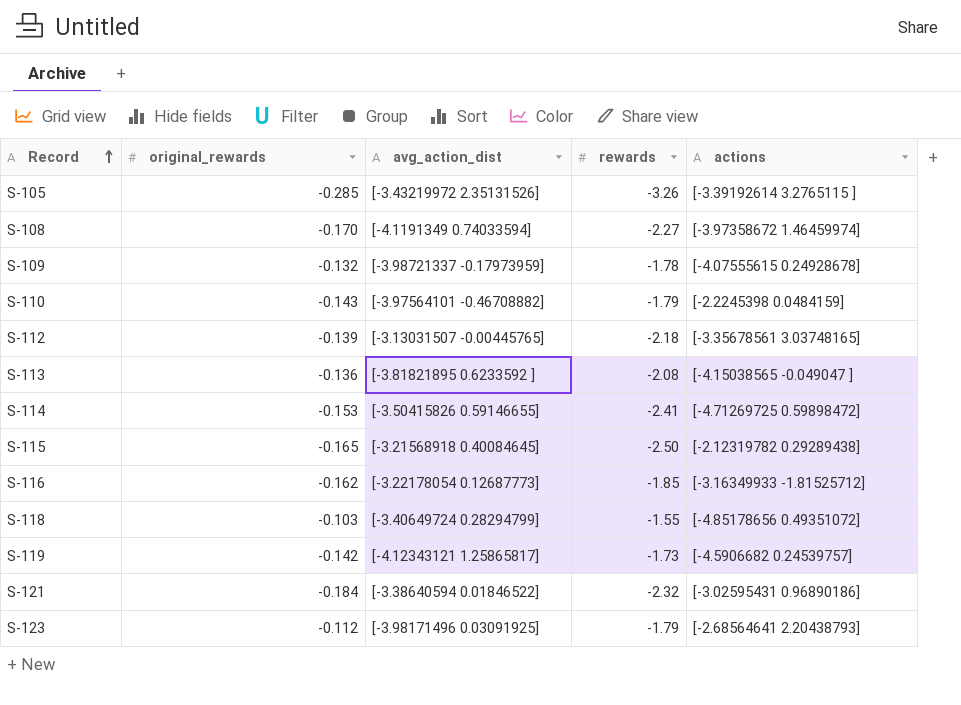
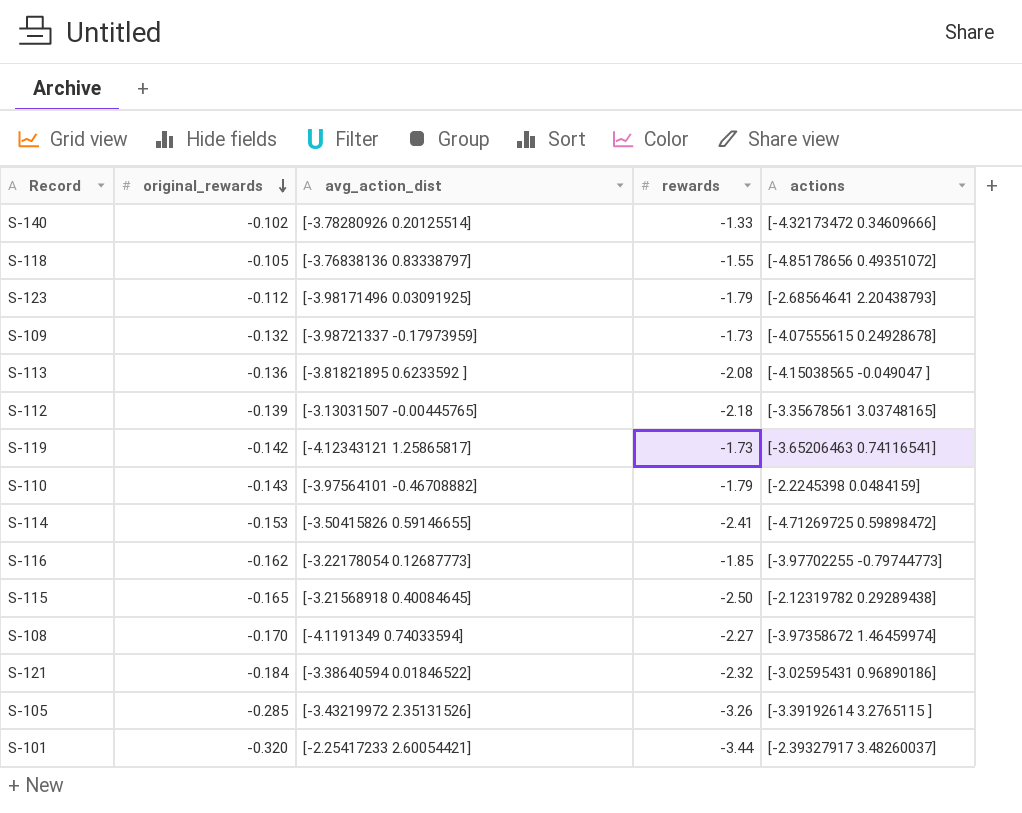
row order: Record ascending -> original_rewards descending
row S-140: none -> -0.102 | [-3.78280926 0.20125514] | -1.33 | [-4.32173472 0.34609666]
S-118 | original_rewards: -0.103 -> -0.105
S-118 | avg_action_dist: [-3.40649724 0.28294799] -> [-3.76838136 0.83338797]
S-109 | rewards: -1.78 -> -1.73
S-119 | actions: [-4.5906682 0.24539757] -> [-3.65206463 0.74116541]
S-116 | actions: [-3.16349933 -1.81525712] -> [-3.97702255 -0.79744773]
row S-101: none -> -0.320 | [-2.25417233 2.60054421] | -3.44 | [-2.39327917 3.48260037]

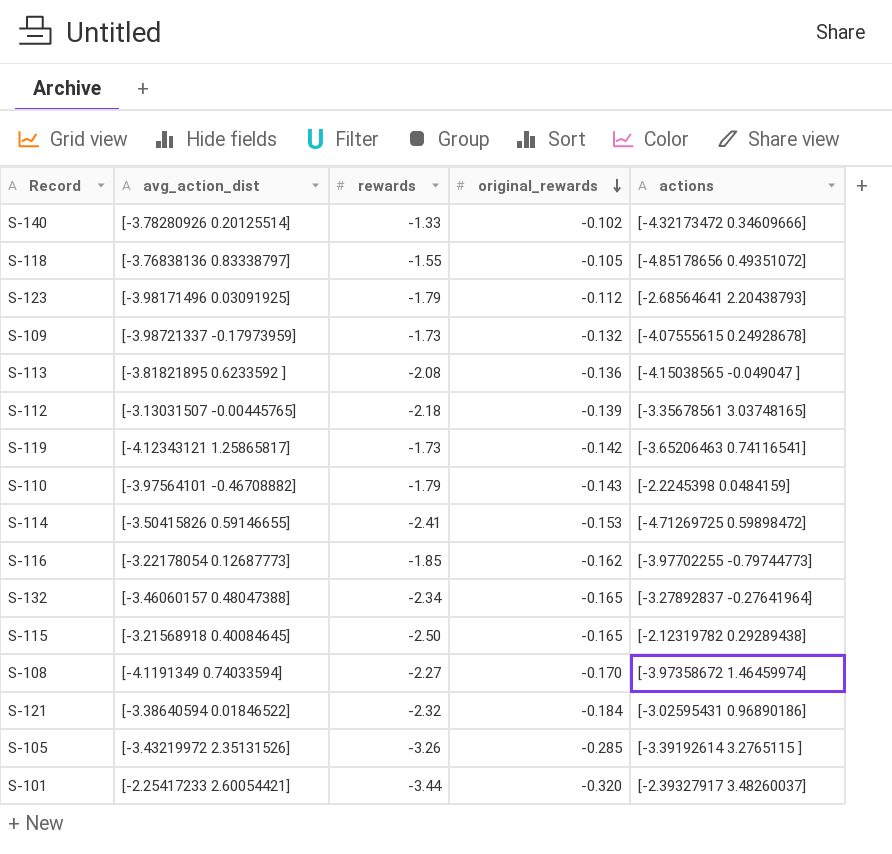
column original_rewards | position: 2 -> 4
row S-132: none -> [-3.46060157 0.48047388] | -2.34 | -0.165 | [-3.27892837 -0.27641964]

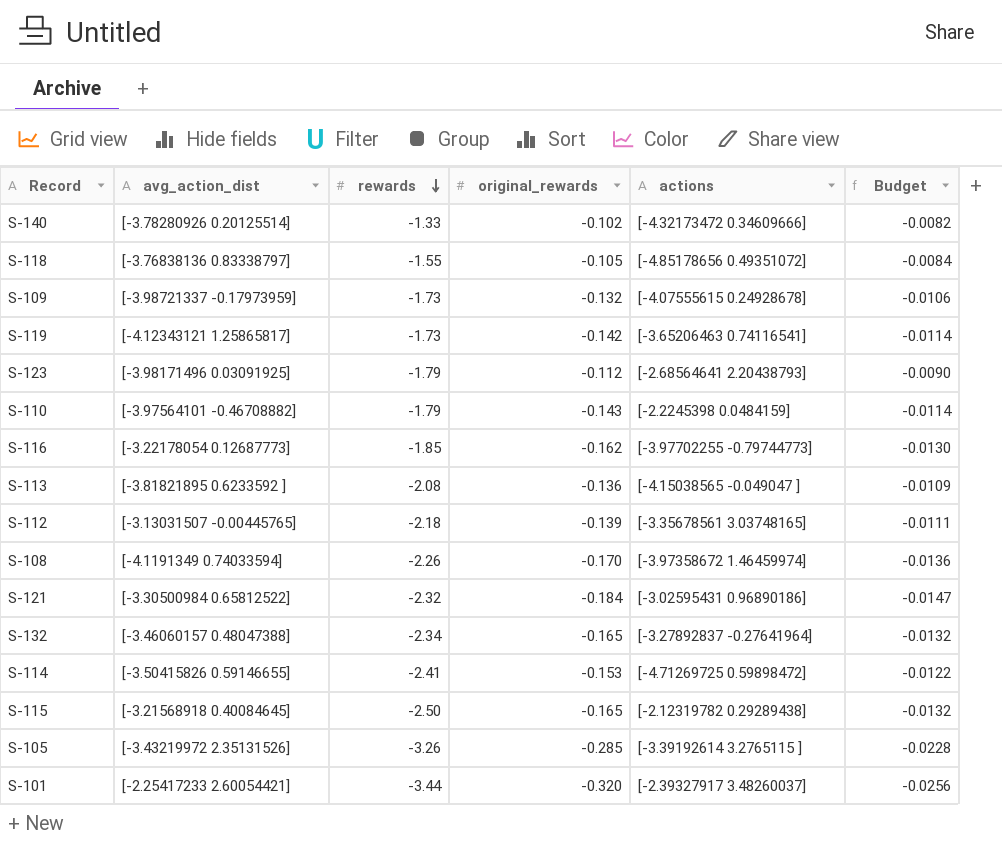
row order: original_rewards descending -> rewards descending
column Budget | formula: none -> [original_rewards] * 0.08
S-108 | rewards: -2.27 -> -2.26
S-121 | avg_action_dist: [-3.38640594 0.01846522] -> [-3.30500984 0.65812522]

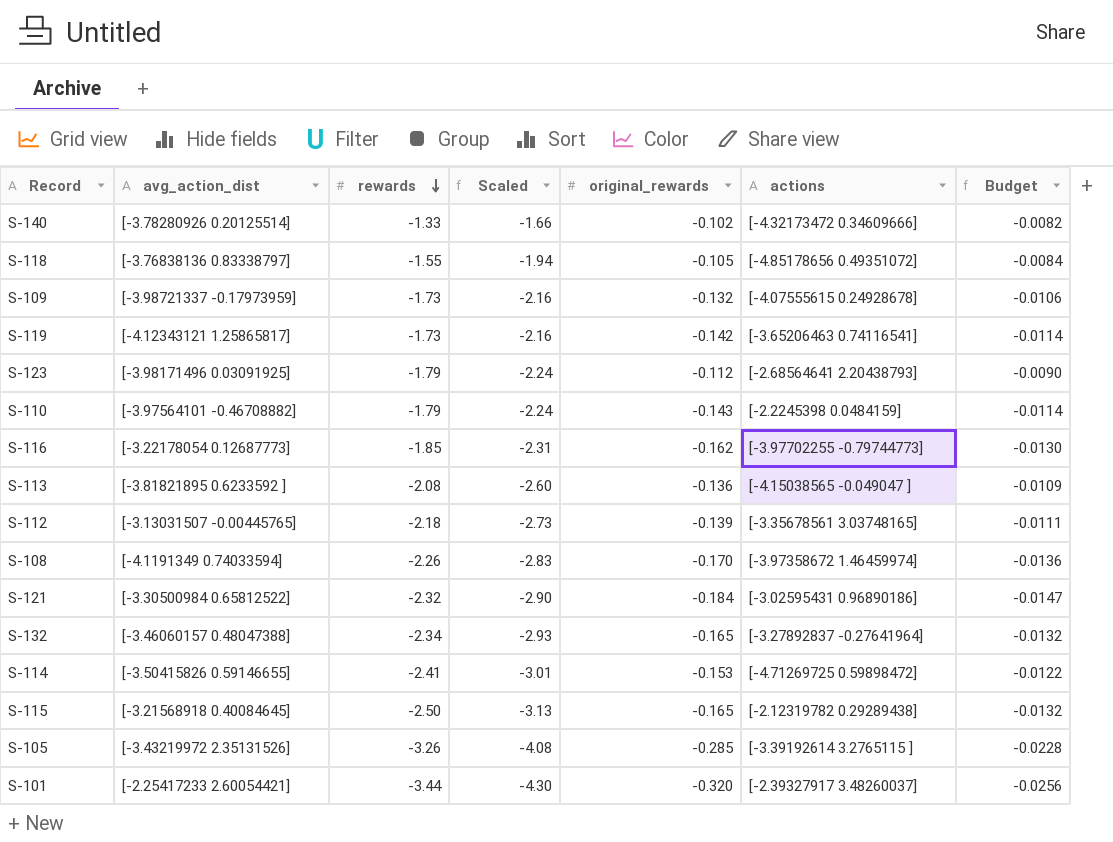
column Scaled | formula: none -> [rewards] * 1.25

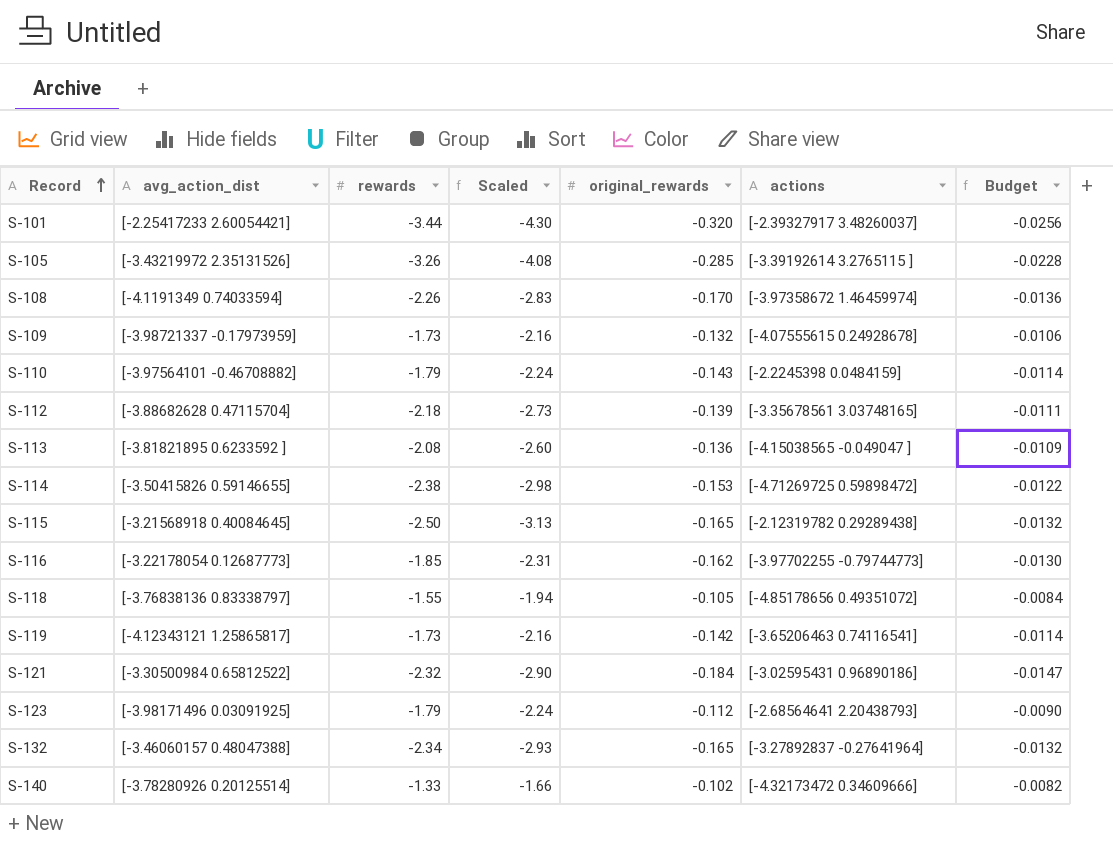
row order: rewards descending -> Record ascending
S-112 | avg_action_dist: [-3.13031507 -0.00445765] -> [-3.88682628 0.47115704]
S-114 | rewards: -2.41 -> -2.38
S-114 | Scaled: -3.01 -> -2.98

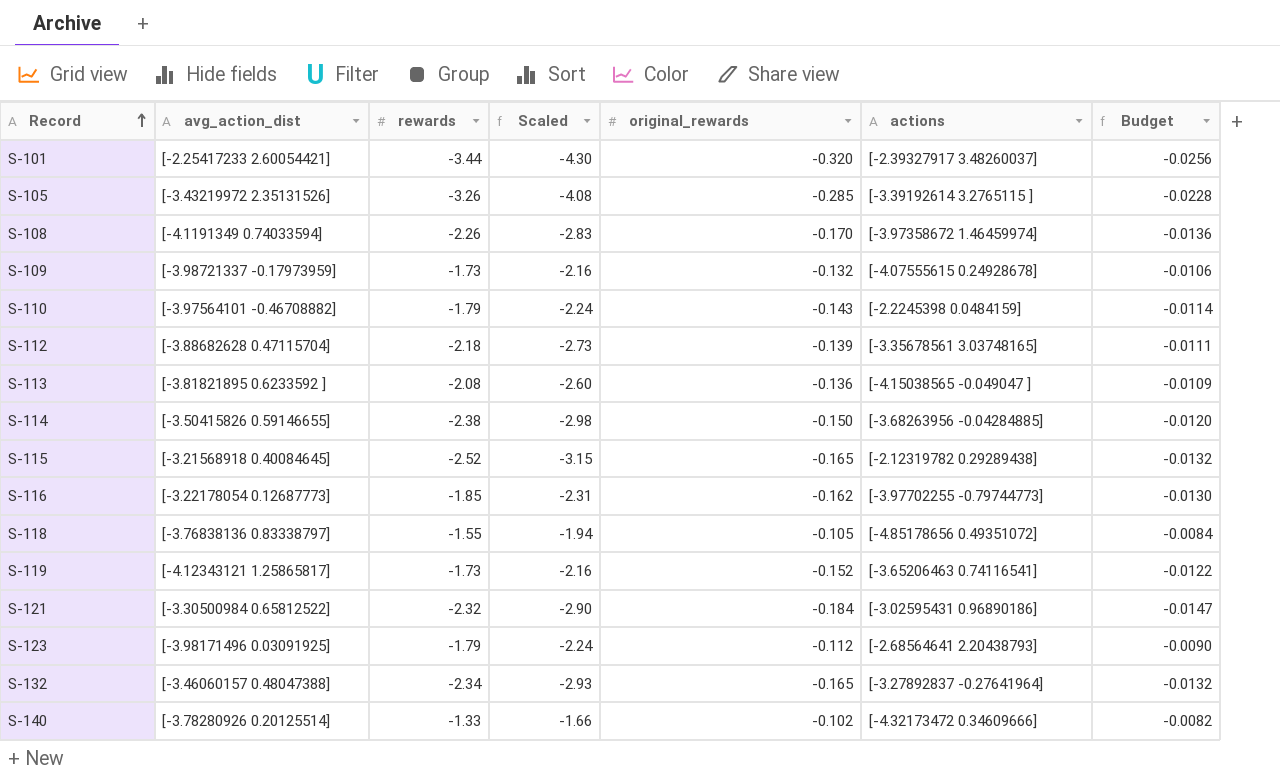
S-114 | original_rewards: -0.153 -> -0.150
S-114 | actions: [-4.71269725 0.59898472] -> [-3.68263956 -0.04284885]
S-114 | Budget: -0.0122 -> -0.0120
S-115 | rewards: -2.50 -> -2.52
S-115 | Scaled: -3.13 -> -3.15
S-119 | original_rewards: -0.142 -> -0.152
S-119 | Budget: -0.0114 -> -0.0122

